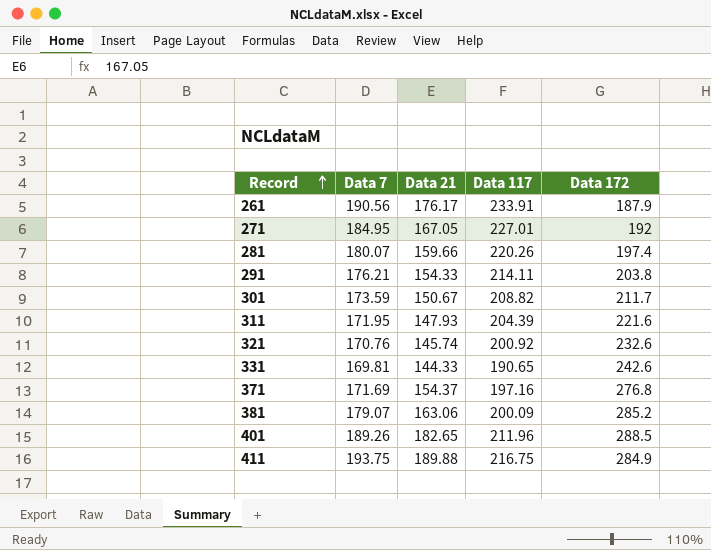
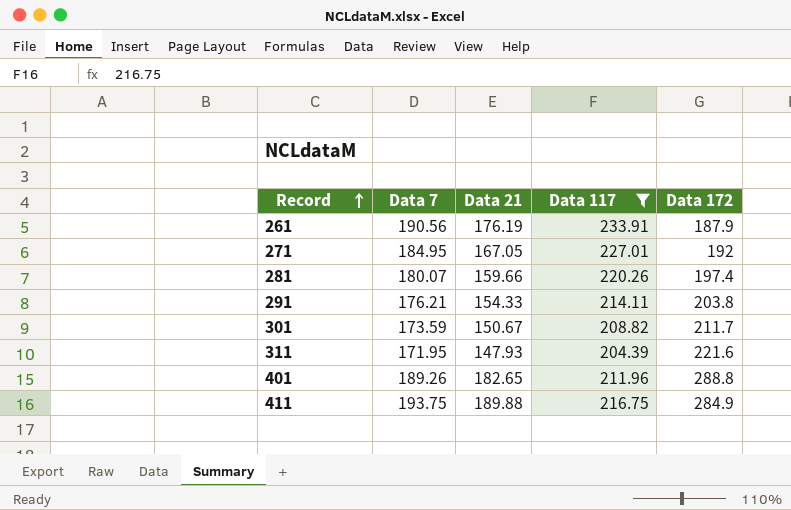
filter: none -> Data 117 >= 204.39
261 | Data 21: 176.17 -> 176.19
401 | Data 172: 288.5 -> 288.8

